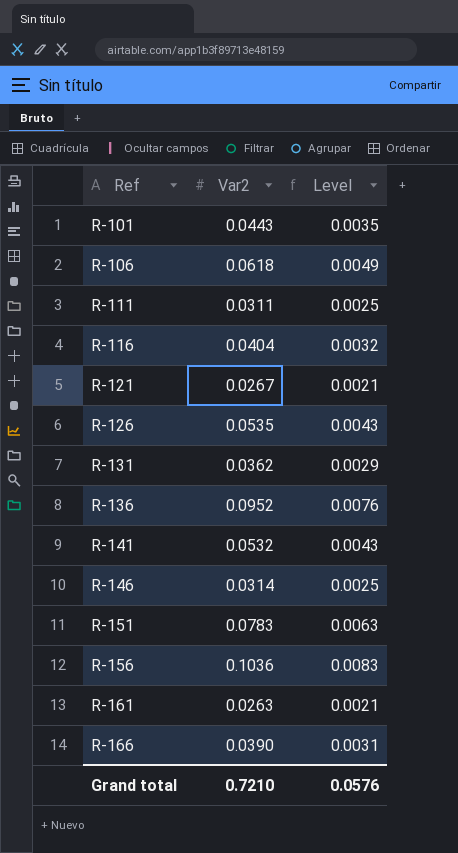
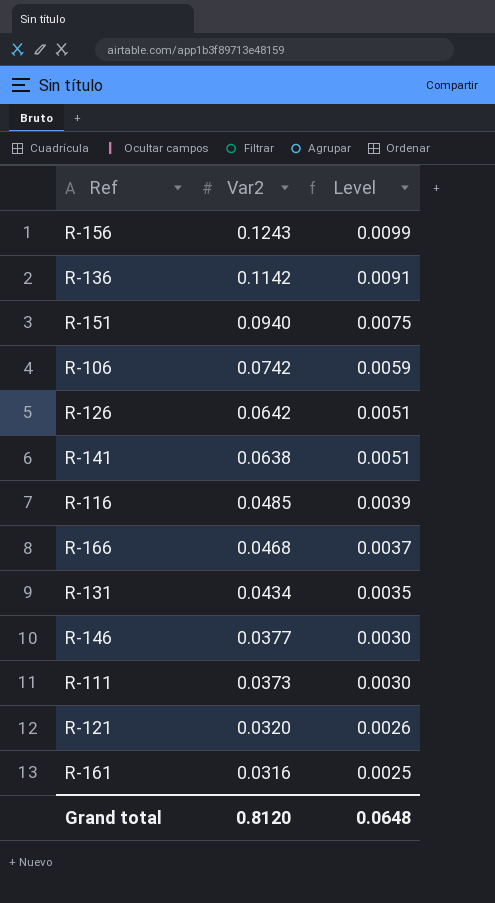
row order: Ref ascending -> Var2 descending
row R-101: 0.0443 | 0.0035 -> none
R-156 | Var2: 0.1036 -> 0.1243
R-156 | Level: 0.0083 -> 0.0099
R-136 | Var2: 0.0952 -> 0.1142
R-136 | Level: 0.0076 -> 0.0091
R-151 | Var2: 0.0783 -> 0.0940
R-151 | Level: 0.0063 -> 0.0075
R-106 | Var2: 0.0618 -> 0.0742
R-106 | Level: 0.0049 -> 0.0059
R-126 | Var2: 0.0535 -> 0.0642
R-126 | Level: 0.0043 -> 0.0051
R-141 | Var2: 0.0532 -> 0.0638
R-141 | Level: 0.0043 -> 0.0051
R-116 | Var2: 0.0404 -> 0.0485
R-116 | Level: 0.0032 -> 0.0039
R-166 | Var2: 0.0390 -> 0.0468
R-166 | Level: 0.0031 -> 0.0037
R-131 | Var2: 0.0362 -> 0.0434
R-131 | Level: 0.0029 -> 0.0035
R-146 | Var2: 0.0314 -> 0.0377
R-146 | Level: 0.0025 -> 0.0030
R-111 | Var2: 0.0311 -> 0.0373
R-111 | Level: 0.0025 -> 0.0030
R-121 | Var2: 0.0267 -> 0.0320
R-121 | Level: 0.0021 -> 0.0026
R-161 | Var2: 0.0263 -> 0.0316
R-161 | Level: 0.0021 -> 0.0025
Grand total | Var2: 0.7210 -> 0.8120
Grand total | Level: 0.0576 -> 0.0648

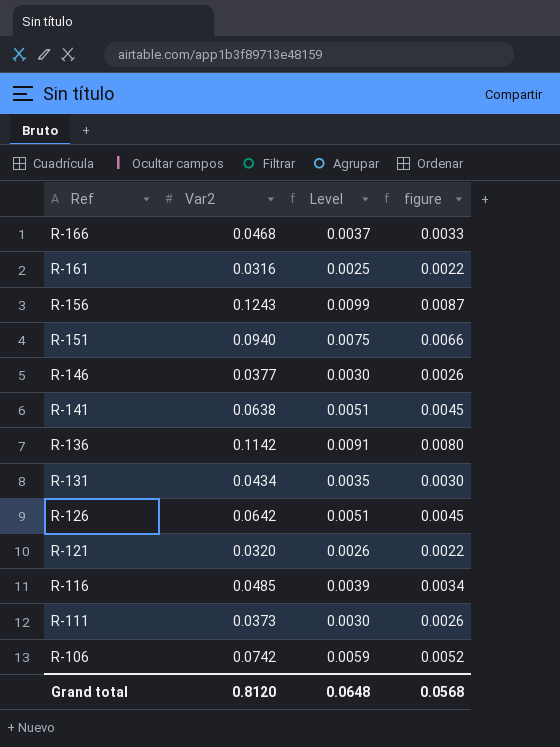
row order: Var2 descending -> Ref descending
column figure | formula: none -> [Var2] * 0.07

